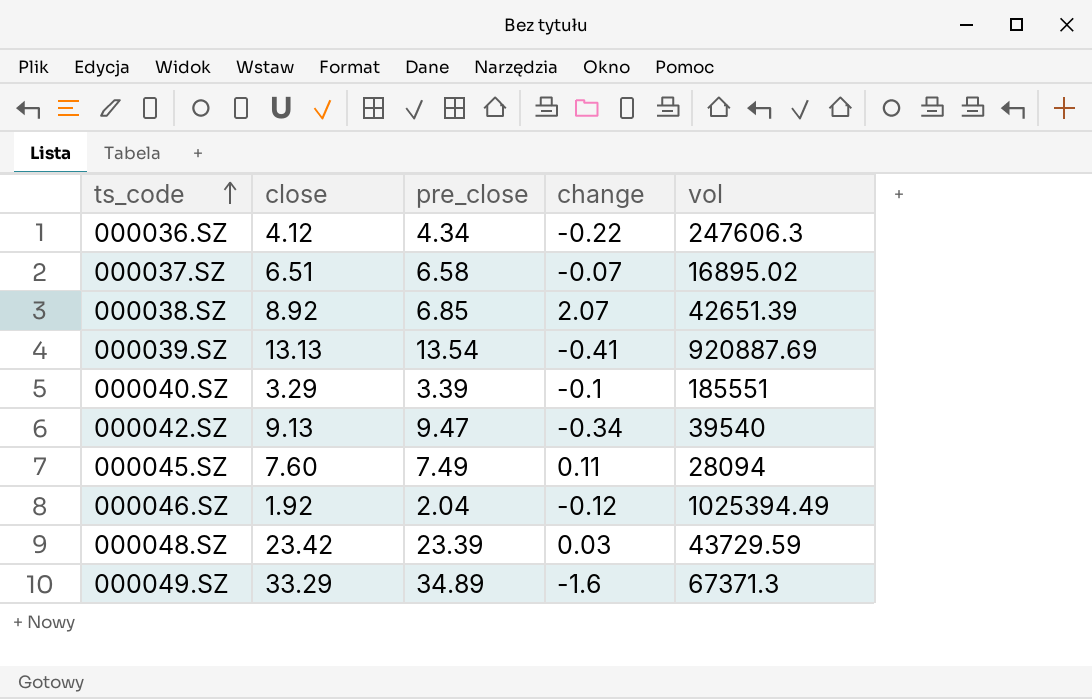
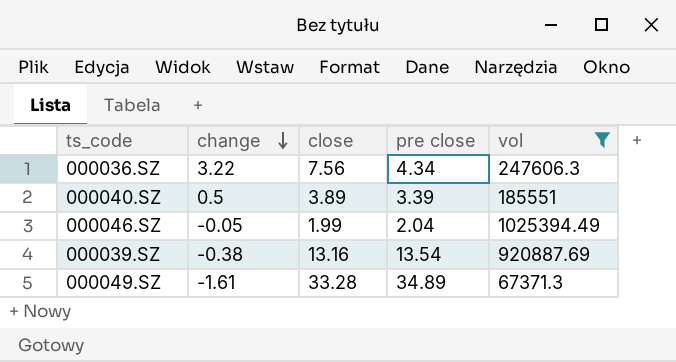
filter: none -> vol >= 67371.3
row order: ts_code ascending -> change descending
column change | position: 4 -> 2
column name: pre_close -> pre close
000036.SZ | change: -0.22 -> 3.22
000036.SZ | close: 4.12 -> 7.56
000040.SZ | change: -0.1 -> 0.5
000040.SZ | close: 3.29 -> 3.89
000046.SZ | change: -0.12 -> -0.05
000046.SZ | close: 1.92 -> 1.99
000039.SZ | change: -0.41 -> -0.38
000039.SZ | close: 13.13 -> 13.16
000049.SZ | change: -1.6 -> -1.61
000049.SZ | close: 33.29 -> 33.28

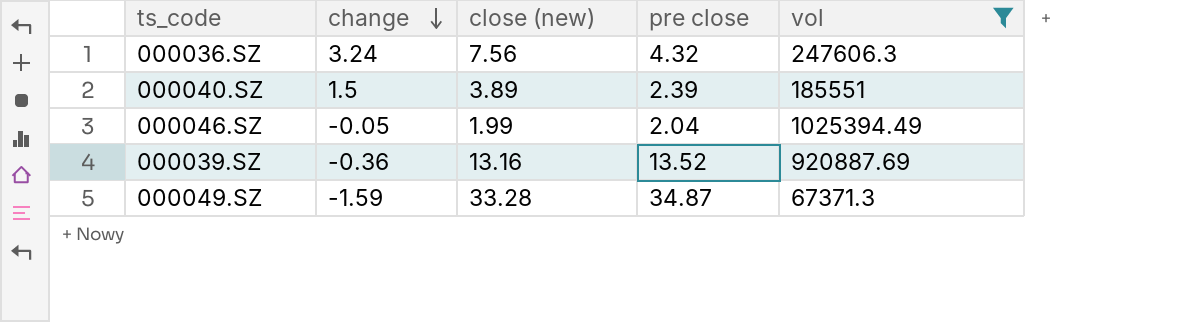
column name: close -> close (new)
000036.SZ | change: 3.22 -> 3.24
000036.SZ | pre close: 4.34 -> 4.32
000040.SZ | change: 0.5 -> 1.5
000040.SZ | pre close: 3.39 -> 2.39
000039.SZ | change: -0.38 -> -0.36
000039.SZ | pre close: 13.54 -> 13.52
000049.SZ | change: -1.61 -> -1.59
000049.SZ | pre close: 34.89 -> 34.87

